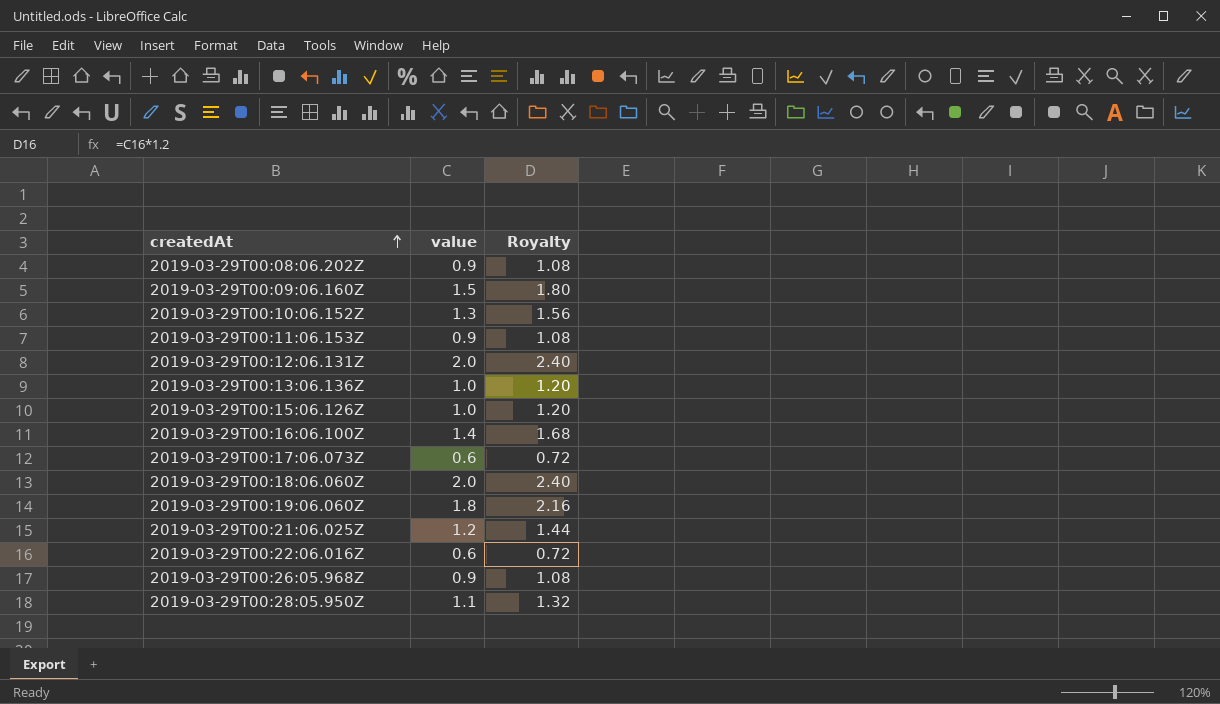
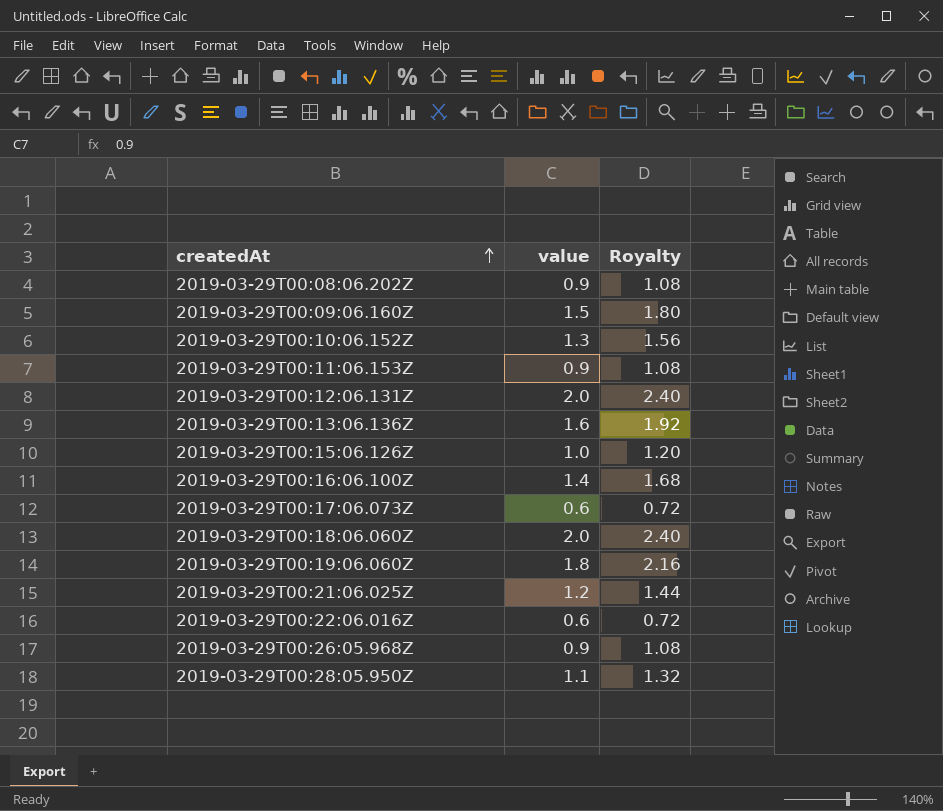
2019-03-29T00:13:06.136Z | value: 1.0 -> 1.6
2019-03-29T00:13:06.136Z | Royalty: 1.20 -> 1.92

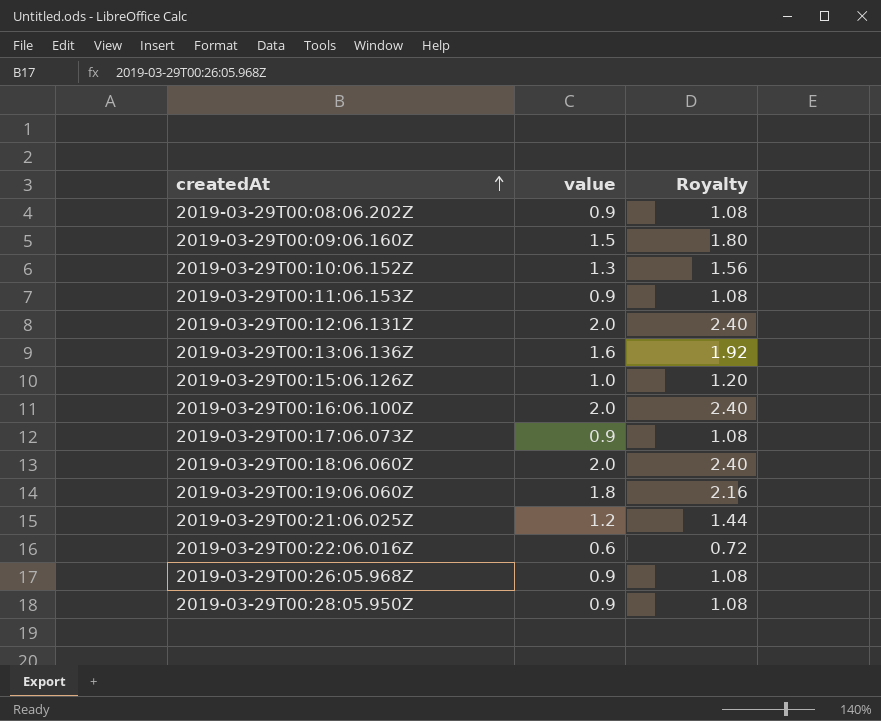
2019-03-29T00:16:06.100Z | value: 1.4 -> 2.0
2019-03-29T00:16:06.100Z | Royalty: 1.68 -> 2.40
2019-03-29T00:17:06.073Z | value: 0.6 -> 0.9
2019-03-29T00:17:06.073Z | Royalty: 0.72 -> 1.08
2019-03-29T00:28:05.950Z | value: 1.1 -> 0.9
2019-03-29T00:28:05.950Z | Royalty: 1.32 -> 1.08

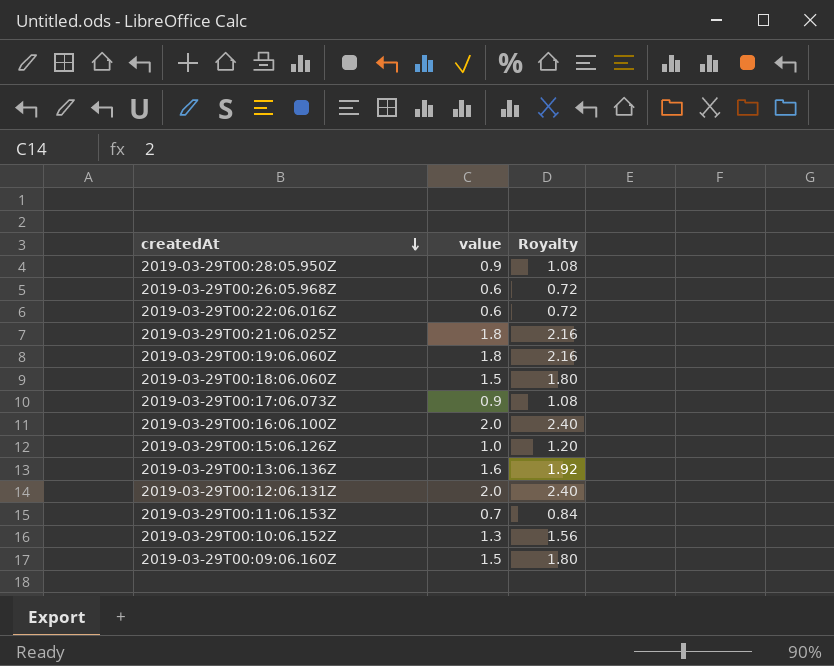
row order: createdAt ascending -> createdAt descending
row 2019-03-29T00:08:06.202Z: 0.9 | 1.08 -> none
2019-03-29T00:26:05.968Z | value: 0.9 -> 0.6
2019-03-29T00:26:05.968Z | Royalty: 1.08 -> 0.72
2019-03-29T00:21:06.025Z | value: 1.2 -> 1.8
2019-03-29T00:21:06.025Z | Royalty: 1.44 -> 2.16
2019-03-29T00:18:06.060Z | value: 2.0 -> 1.5
2019-03-29T00:18:06.060Z | Royalty: 2.40 -> 1.80
2019-03-29T00:11:06.153Z | value: 0.9 -> 0.7
2019-03-29T00:11:06.153Z | Royalty: 1.08 -> 0.84

